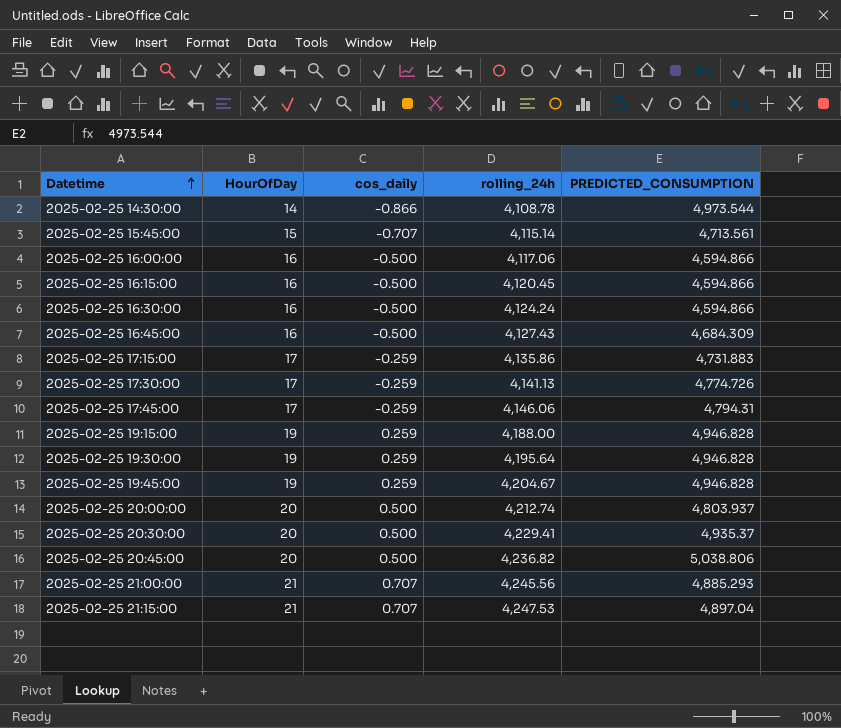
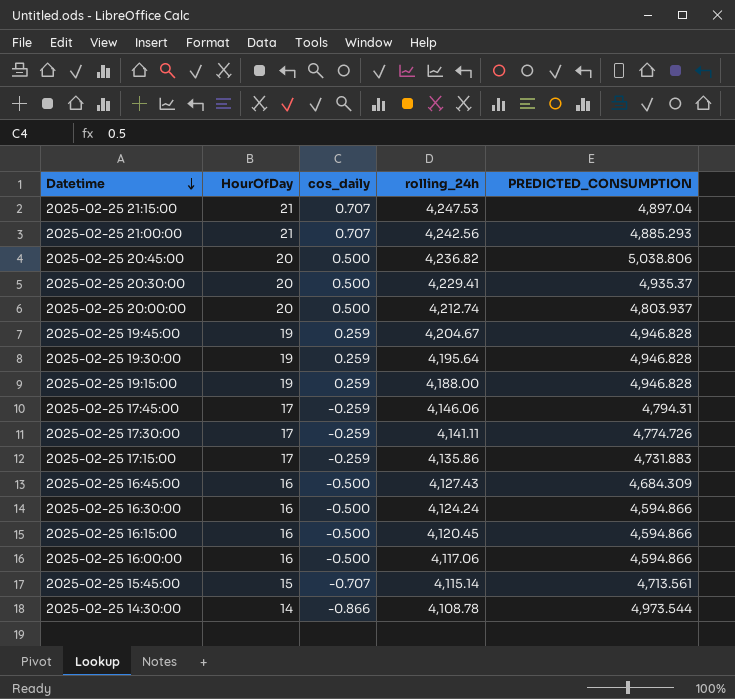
row order: Datetime ascending -> Datetime descending
2025-02-25 21:00:00 | rolling_24h: 4,245.56 -> 4,242.56
2025-02-25 17:30:00 | rolling_24h: 4,141.13 -> 4,141.11

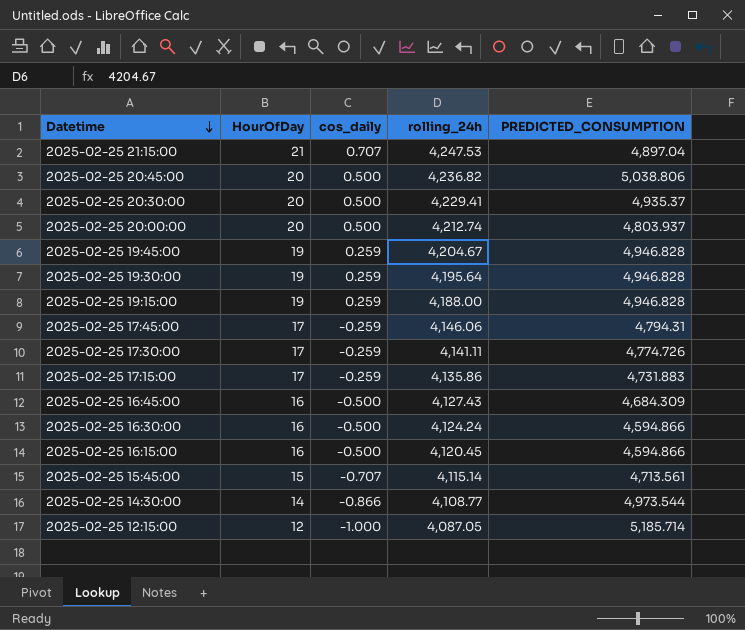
row 2025-02-25 21:00:00: 21 | 0.707 | 4,242.56 | 4,885.293 -> none
row 2025-02-25 16:00:00: 16 | -0.500 | 4,117.06 | 4,594.866 -> none
2025-02-25 14:30:00 | rolling_24h: 4,108.78 -> 4,108.77
row 2025-02-25 12:15:00: none -> 12 | -1.000 | 4,087.05 | 5,185.714

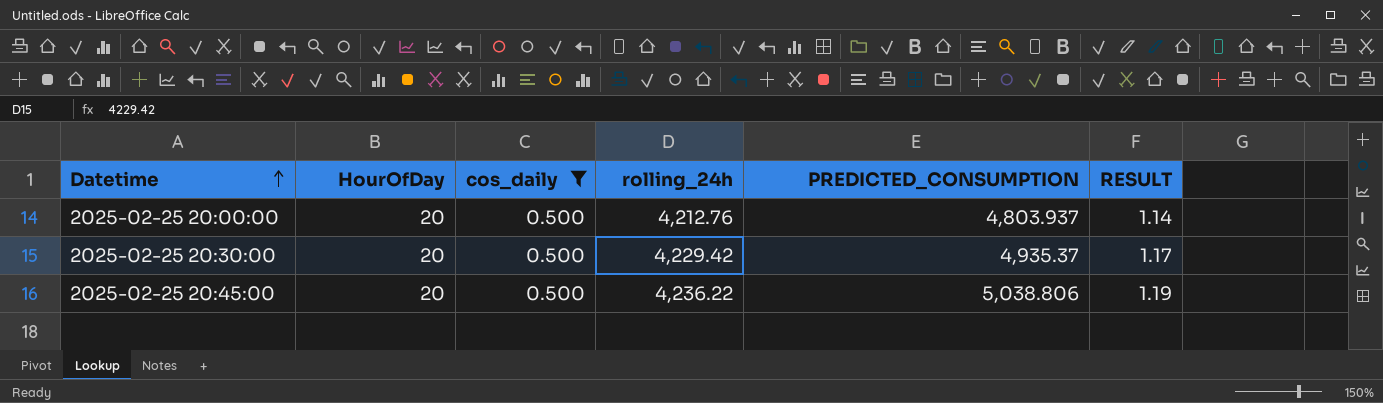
filter: none -> cos_daily = 0.500
row order: Datetime descending -> Datetime ascending
column RESULT | formula: none -> [PREDICTED_CONSUMPTION] / [rolling_24h]
2025-02-25 20:00:00 | rolling_24h: 4,212.74 -> 4,212.76
2025-02-25 20:30:00 | rolling_24h: 4,229.41 -> 4,229.42
2025-02-25 20:45:00 | rolling_24h: 4,236.82 -> 4,236.22

